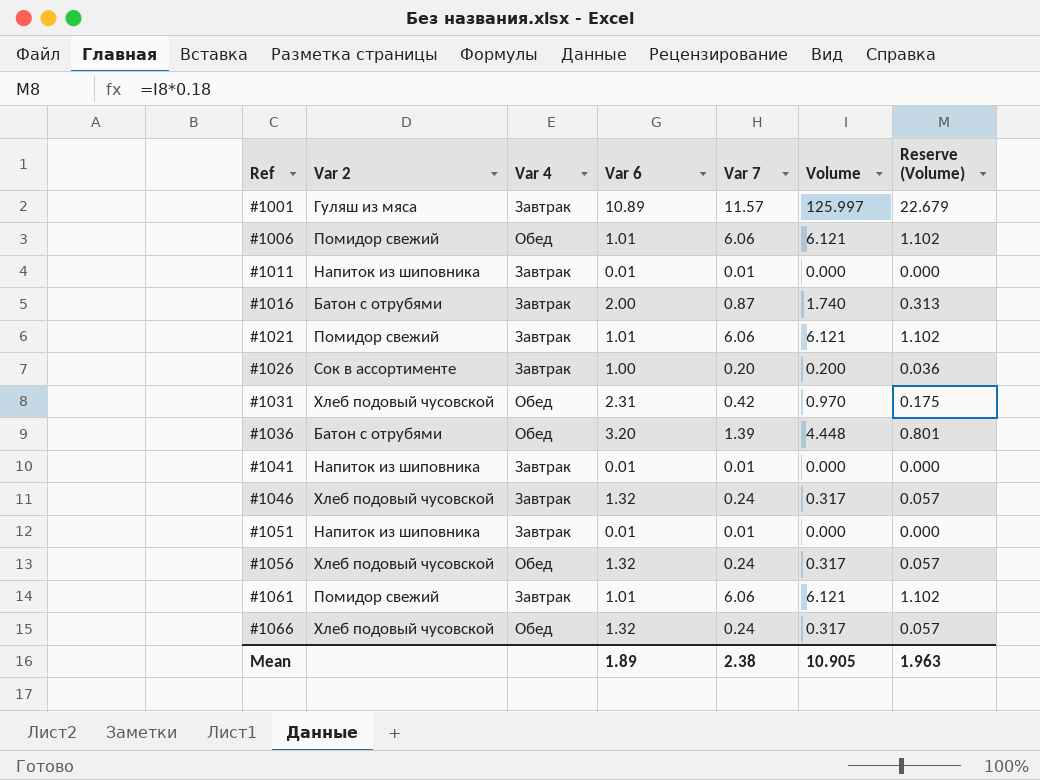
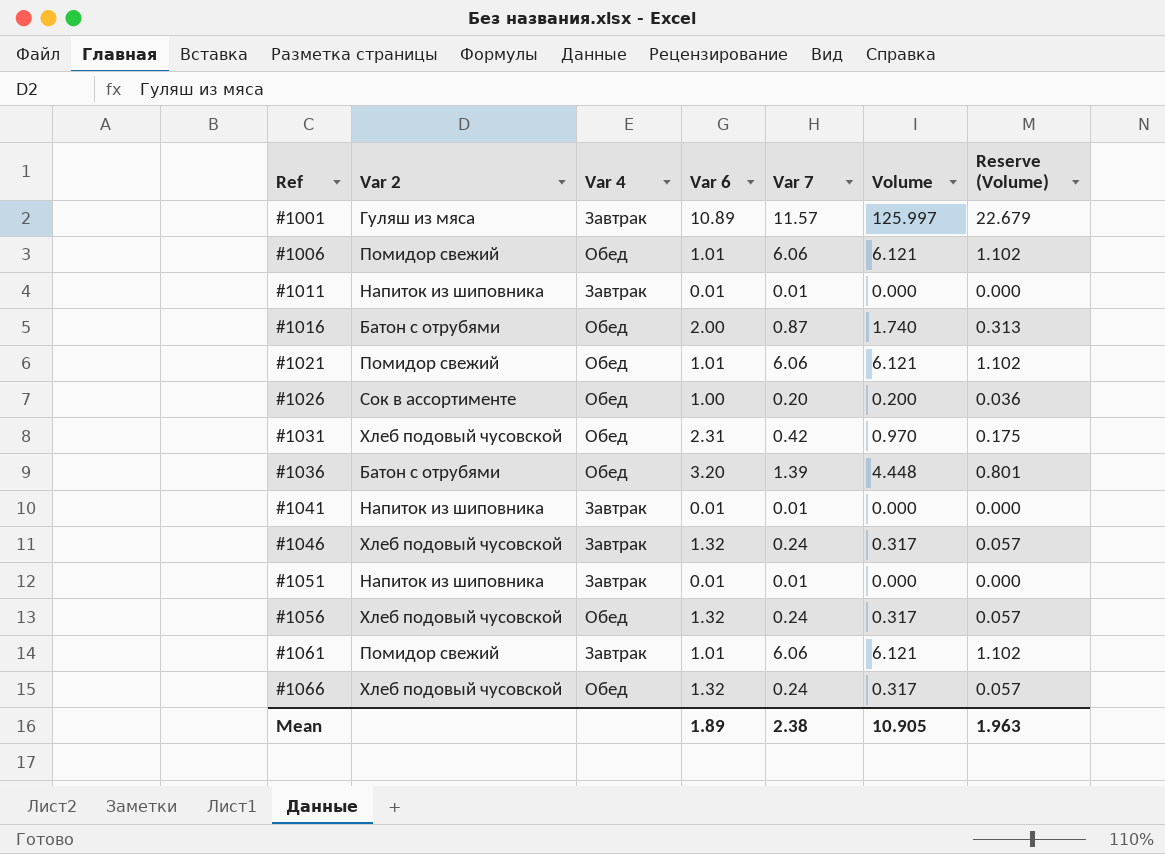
#1016 | Var 4: Завтрак -> Обед
#1021 | Var 4: Завтрак -> Обед
#1026 | Var 4: Завтрак -> Обед

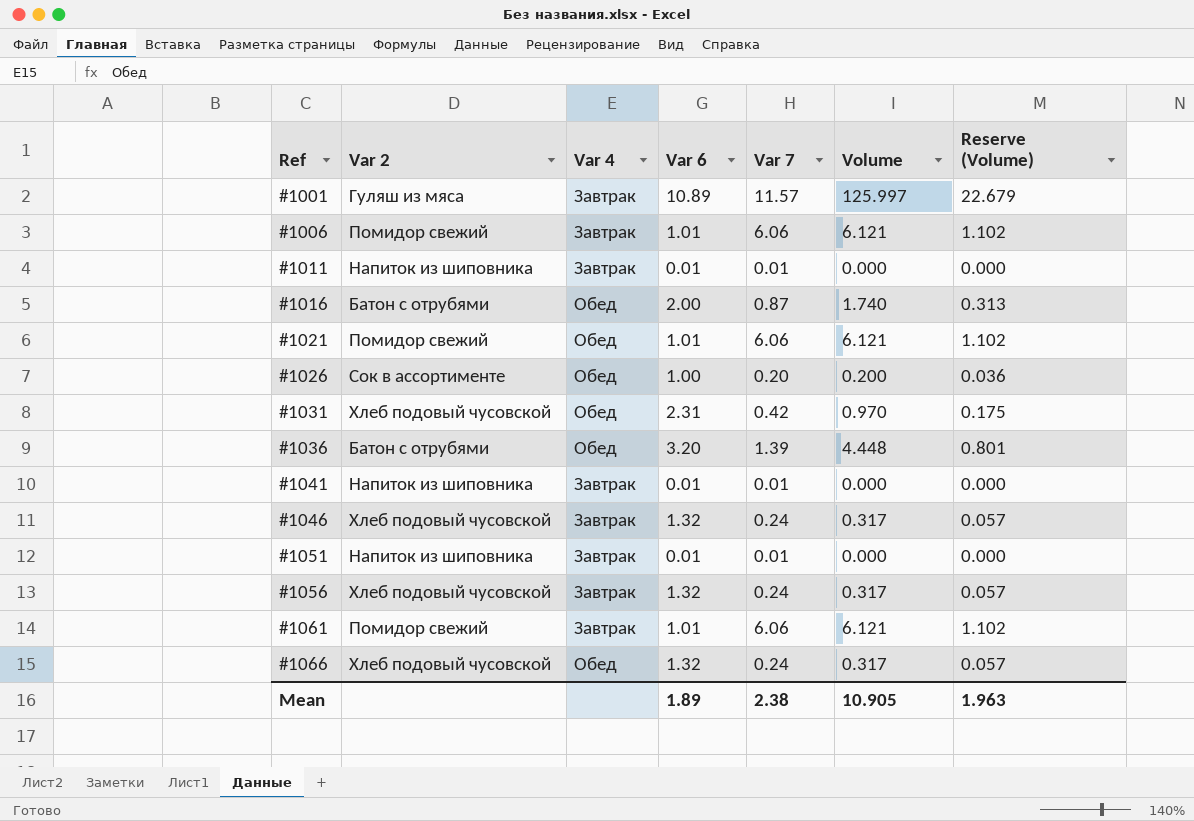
#1006 | Var 4: Обед -> Завтрак
#1056 | Var 4: Обед -> Завтрак

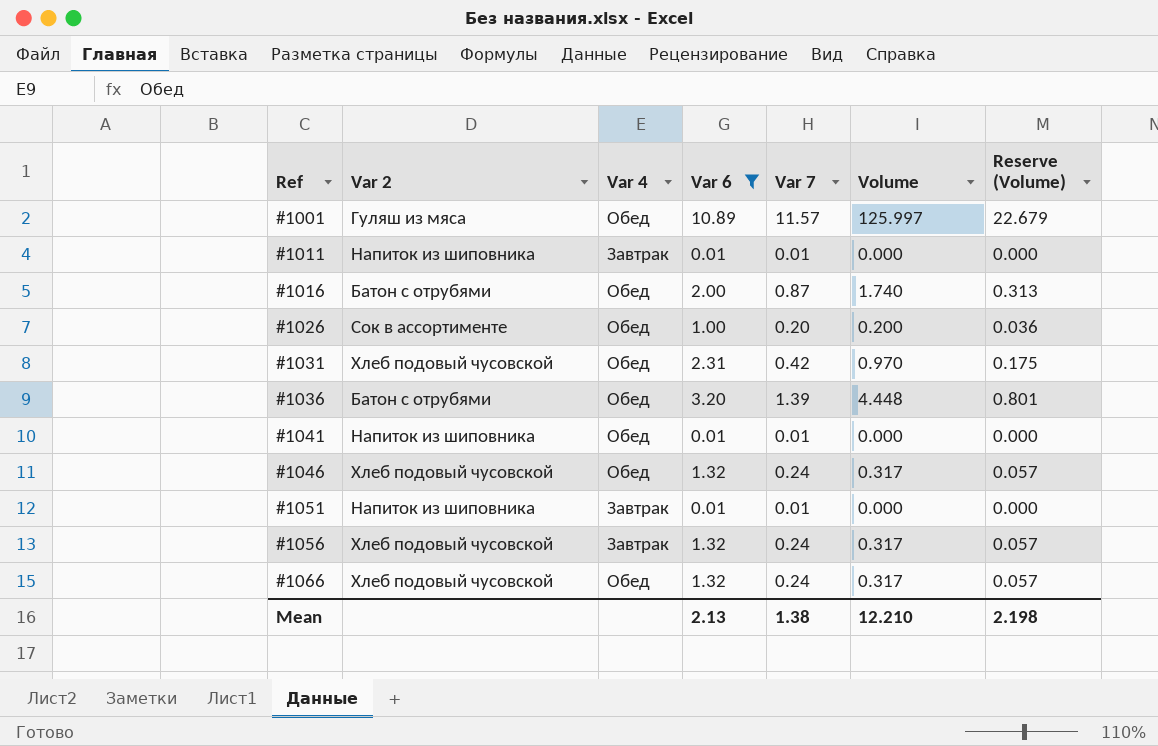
filter: none -> Var 6 != 1.01
#1001 | Var 4: Завтрак -> Обед
#1041 | Var 4: Завтрак -> Обед
#1046 | Var 4: Завтрак -> Обед
Mean | Var 6: 1.89 -> 2.13
Mean | Var 7: 2.38 -> 1.38
Mean | Volume: 10.905 -> 12.210
Mean | Reserve (Volume): 1.963 -> 2.198

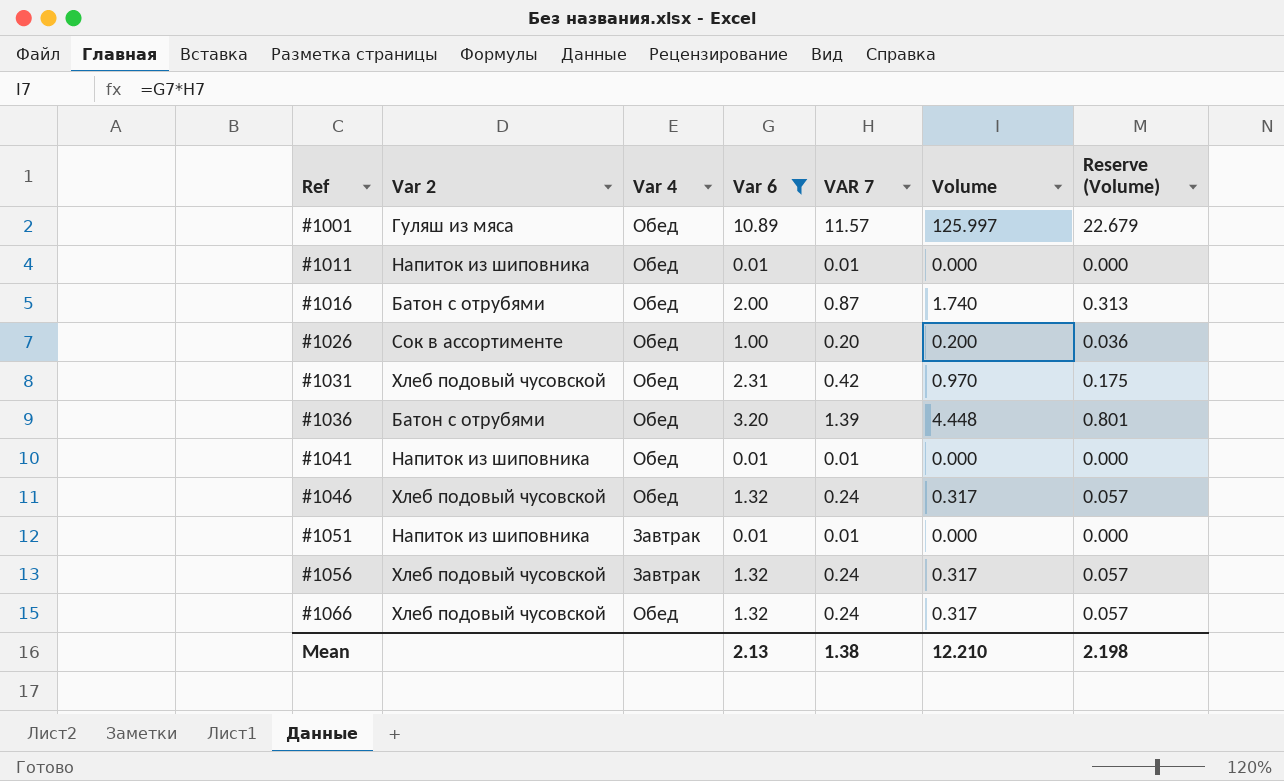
column name: Var 7 -> VAR 7
#1011 | Var 4: Завтрак -> Обед

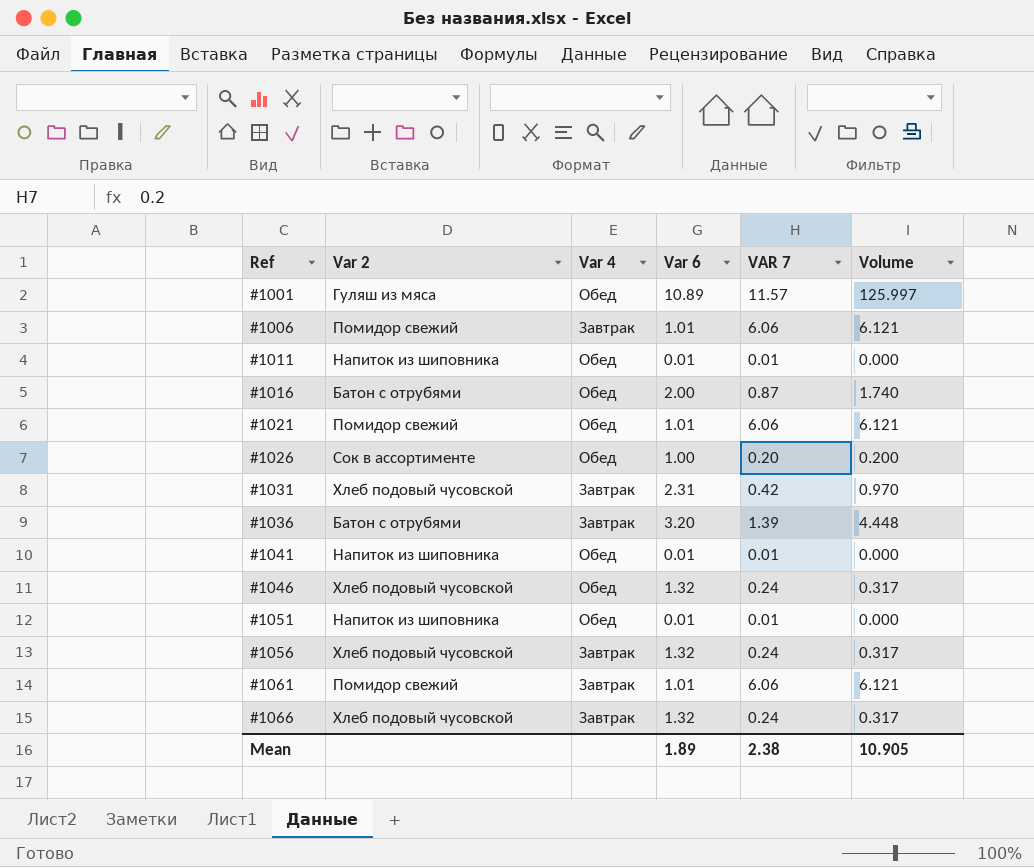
filter: Var 6 != 1.01 -> none
column Reserve (Volume) | formula: [Volume] * 0.18 -> none
#1031 | Var 4: Обед -> Завтрак
#1036 | Var 4: Обед -> Завтрак
#1051 | Var 4: Завтрак -> Обед
#1066 | Var 4: Обед -> Завтрак
Mean | Var 6: 2.13 -> 1.89
Mean | VAR 7: 1.38 -> 2.38
Mean | Volume: 12.210 -> 10.905

